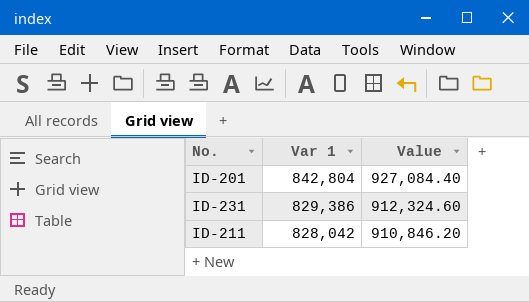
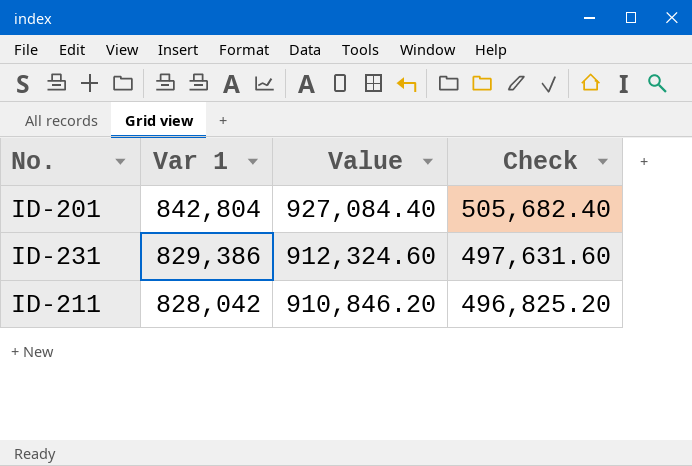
column Check | formula: none -> [Var 1] * 0.6

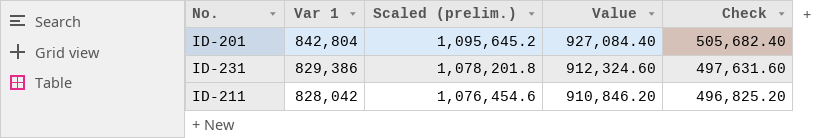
column Scaled (prelim.) | formula: none -> [Var 1] * 1.3

